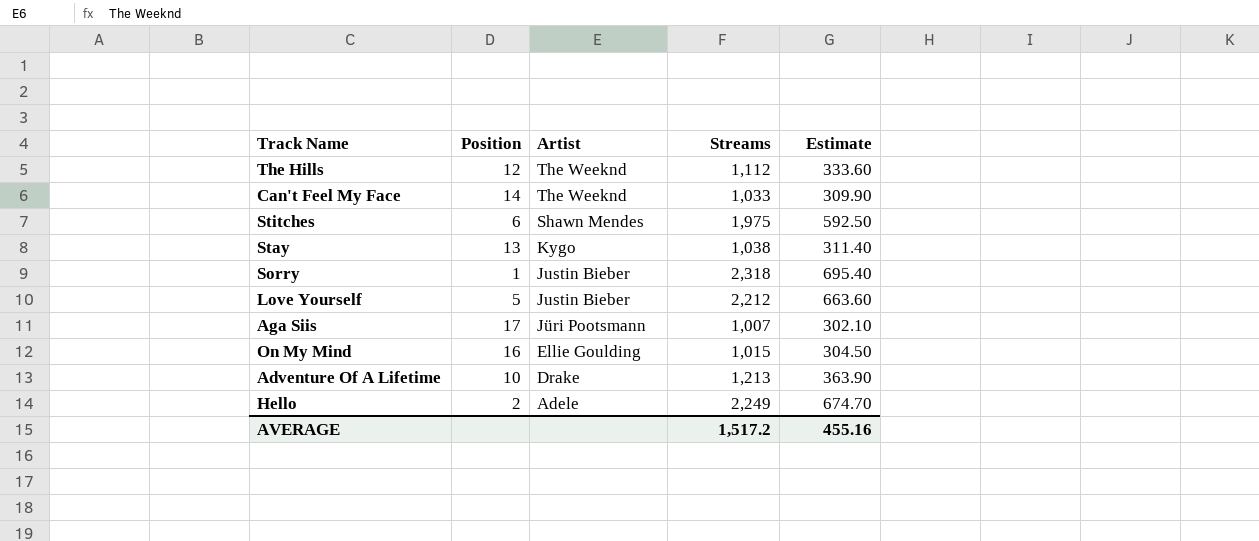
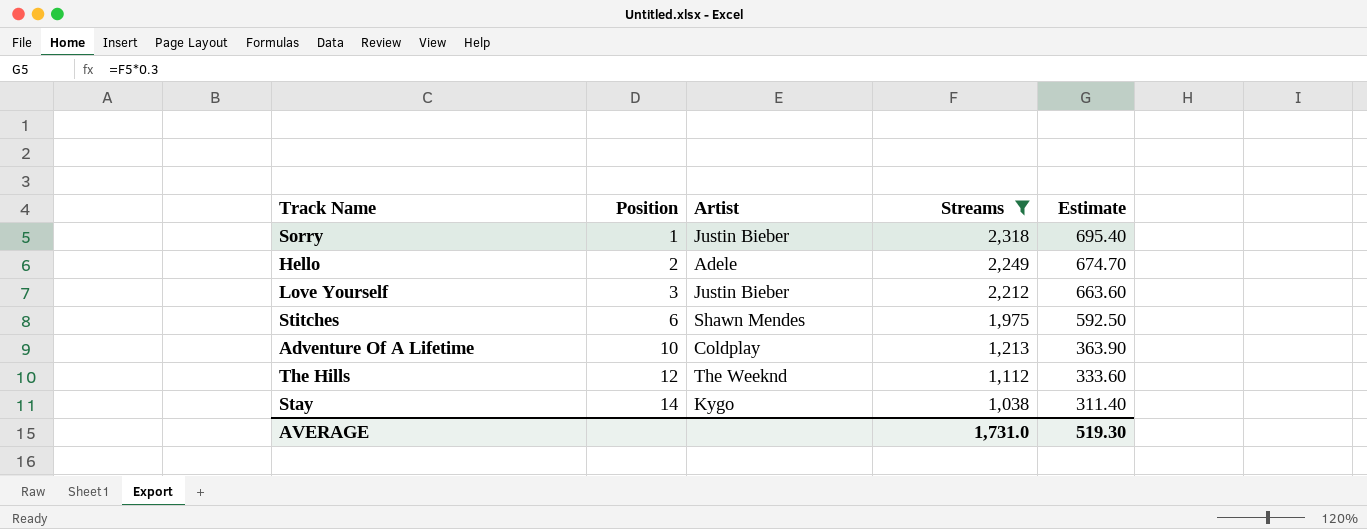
filter: none -> Streams >= 1,038
row order: Artist descending -> Position ascending
Love Yourself | Position: 5 -> 3
Adventure Of A Lifetime | Artist: Drake -> Coldplay
Stay | Position: 13 -> 14
AVERAGE | Streams: 1,517.2 -> 1,731.0
AVERAGE | Estimate: 455.16 -> 519.30

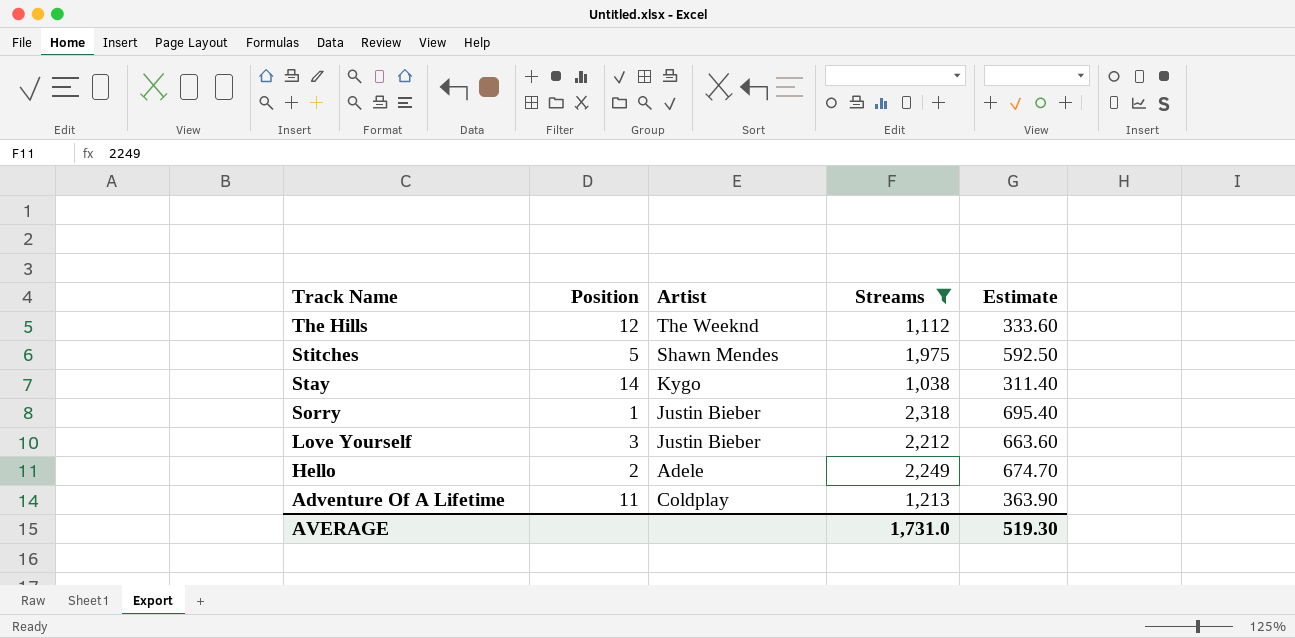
row order: Position ascending -> Track Name descending
Stitches | Position: 6 -> 5
Adventure Of A Lifetime | Position: 10 -> 11

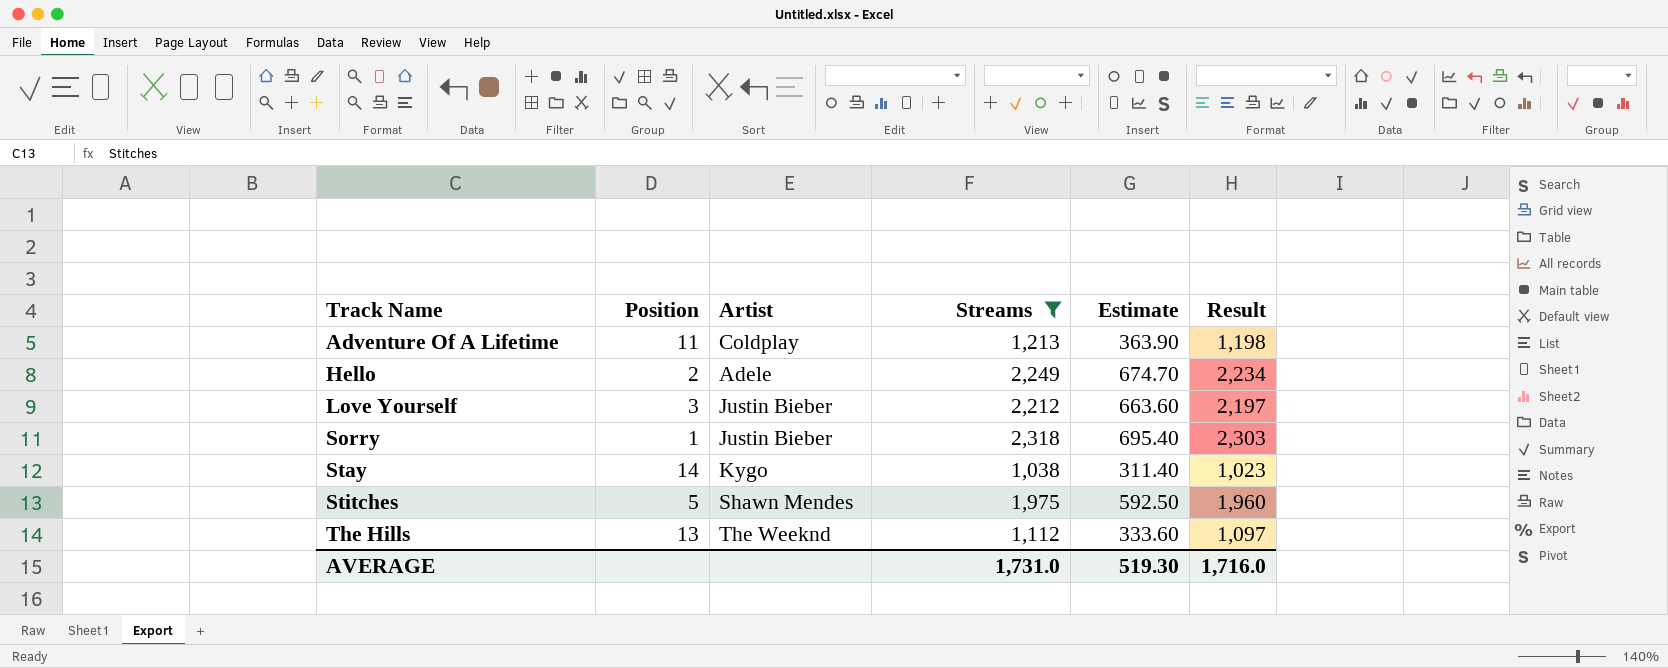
row order: Track Name descending -> Track Name ascending
column Result | formula: none -> [Streams] - 15
The Hills | Position: 12 -> 13

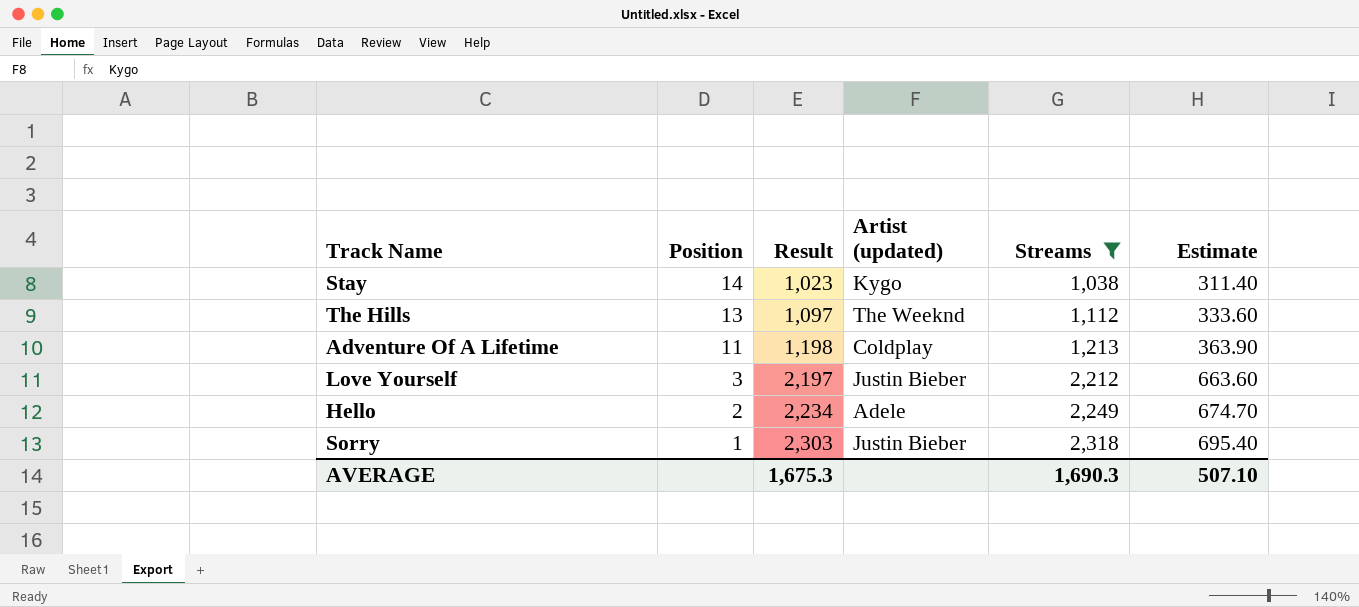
row order: Track Name ascending -> Position descending
column Result | position: 6 -> 3
column name: Artist -> Artist (updated)
row Stitches: 5 | Shawn Mendes | 1,975 | 592.50 | 1,960 -> none
AVERAGE | Result: 1,716.0 -> 1,675.3
AVERAGE | Streams: 1,731.0 -> 1,690.3
AVERAGE | Estimate: 519.30 -> 507.10

